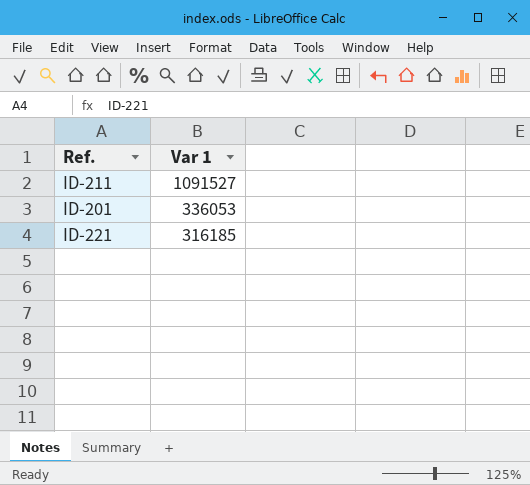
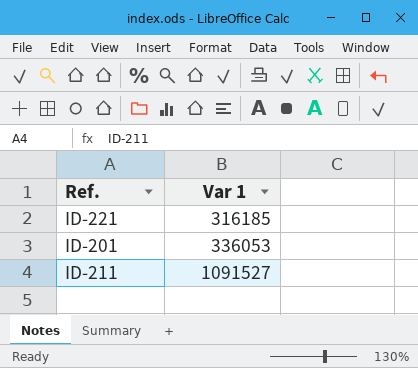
row order: Var 1 descending -> Var 1 ascending

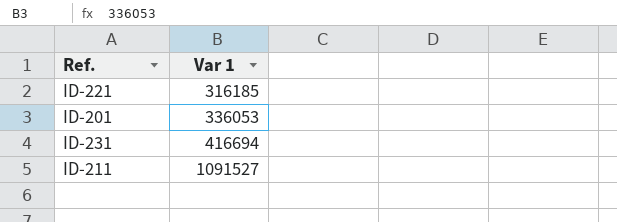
row ID-231: none -> 416694

